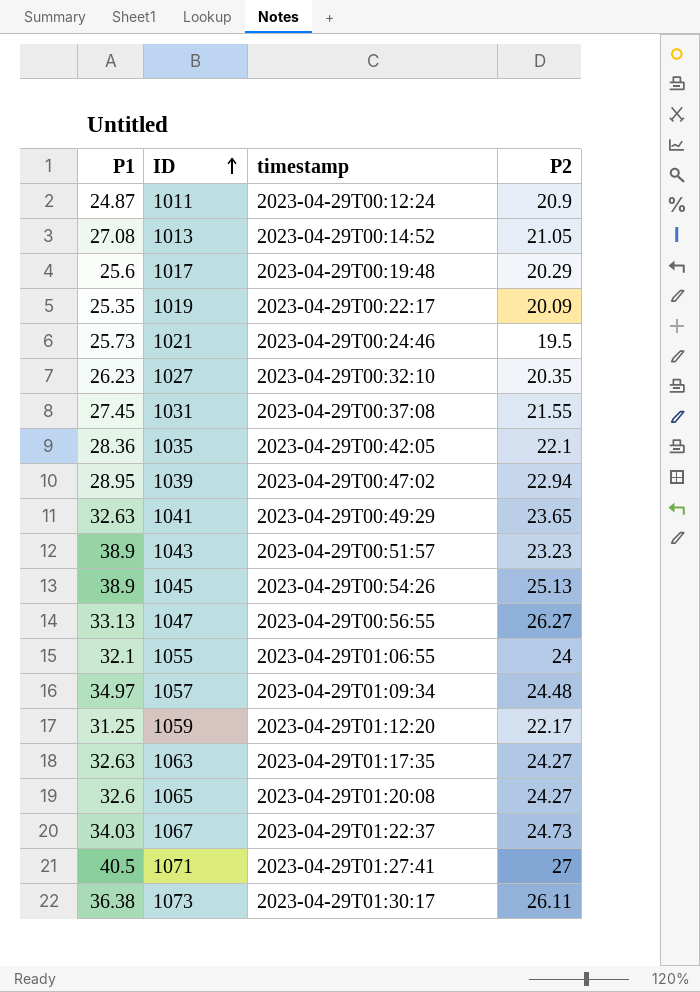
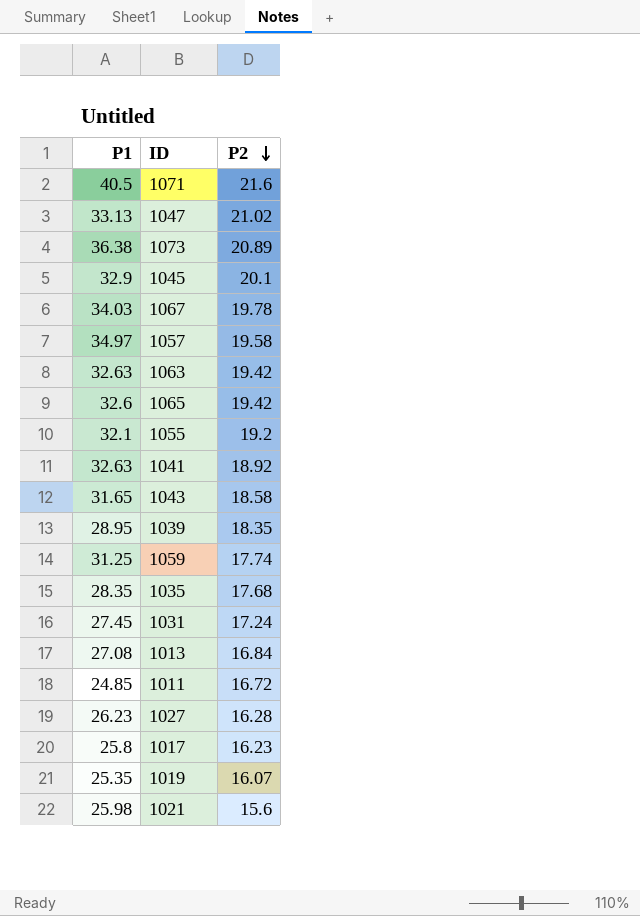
row order: ID ascending -> P2 descending
column timestamp | position: 3 -> none
1071 | P2: 27 -> 21.6
1047 | P2: 26.27 -> 21.02
1073 | P2: 26.11 -> 20.89
1045 | P1: 38.9 -> 32.9
1045 | P2: 25.13 -> 20.1
1067 | P2: 24.73 -> 19.78
1057 | P2: 24.48 -> 19.58
1063 | P2: 24.27 -> 19.42
1065 | P2: 24.27 -> 19.42
1055 | P2: 24 -> 19.2
1041 | P2: 23.65 -> 18.92
1043 | P1: 38.9 -> 31.65
1043 | P2: 23.23 -> 18.58
1039 | P2: 22.94 -> 18.35
1059 | P2: 22.17 -> 17.74
1035 | P1: 28.36 -> 28.35
1035 | P2: 22.1 -> 17.68
1031 | P2: 21.55 -> 17.24
1013 | P2: 21.05 -> 16.84
1011 | P1: 24.87 -> 24.85
1011 | P2: 20.9 -> 16.72
1027 | P2: 20.35 -> 16.28
1017 | P1: 25.6 -> 25.8
1017 | P2: 20.29 -> 16.23
1019 | P2: 20.09 -> 16.07
1021 | P1: 25.73 -> 25.98
1021 | P2: 19.5 -> 15.6

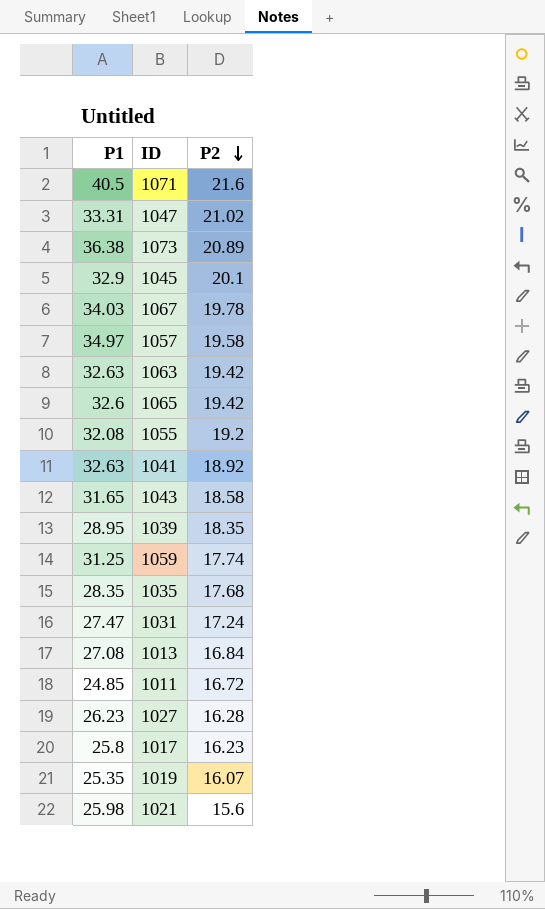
1047 | P1: 33.13 -> 33.31
1055 | P1: 32.1 -> 32.08
1031 | P1: 27.45 -> 27.47

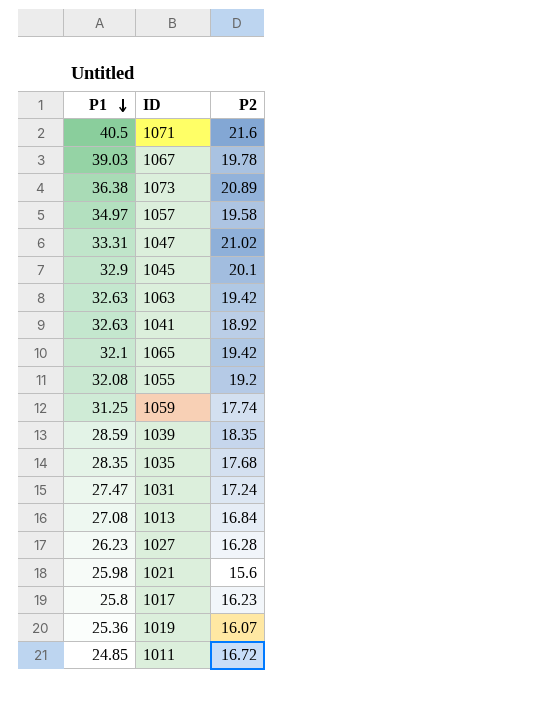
row order: P2 descending -> P1 descending
row 1043: 31.65 | 18.58 -> none
1067 | P1: 34.03 -> 39.03
1065 | P1: 32.6 -> 32.1
1039 | P1: 28.95 -> 28.59
1019 | P1: 25.35 -> 25.36

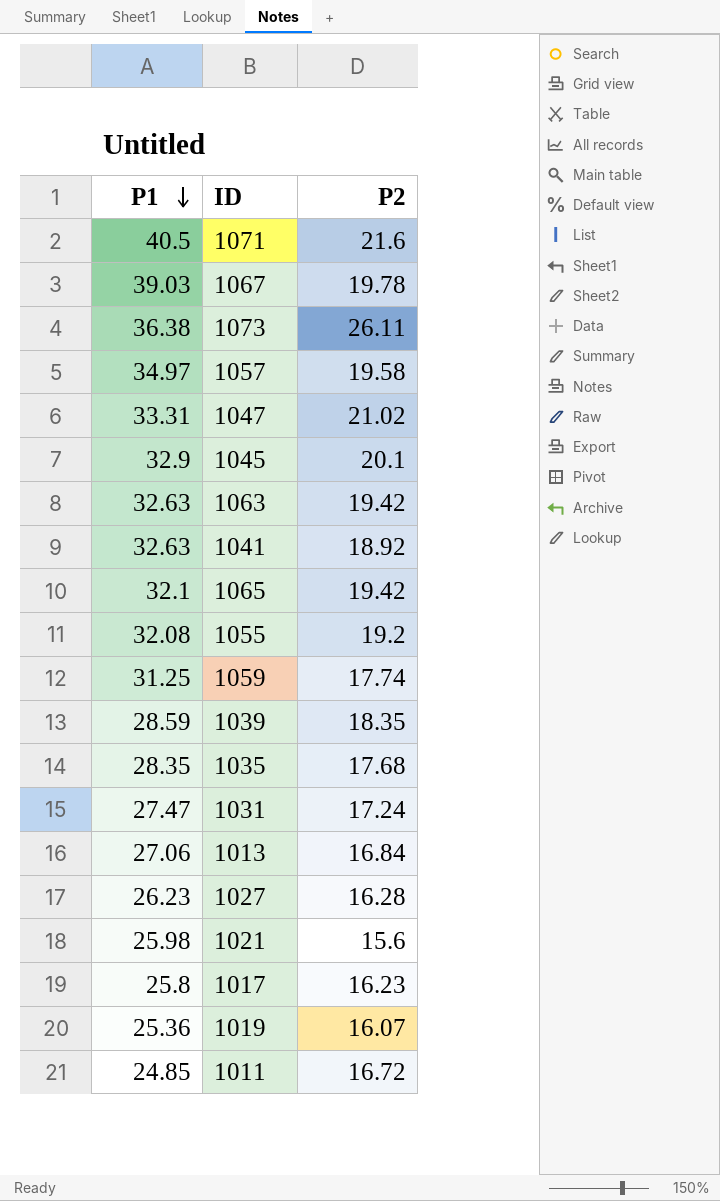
1073 | P2: 20.89 -> 26.11
1013 | P1: 27.08 -> 27.06

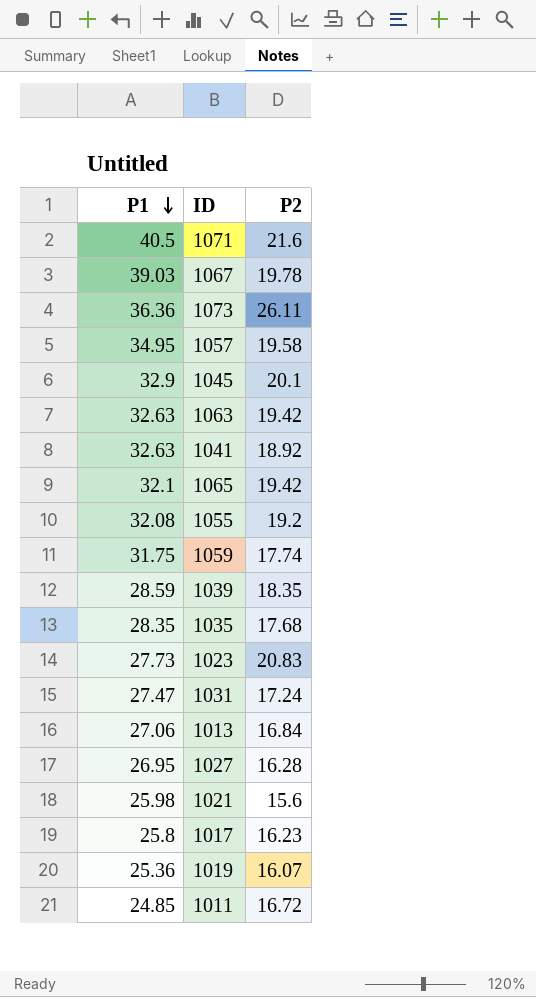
row 1047: 33.31 | 21.02 -> none
1073 | P1: 36.38 -> 36.36
1057 | P1: 34.97 -> 34.95
1059 | P1: 31.25 -> 31.75
row 1023: none -> 27.73 | 20.83
1027 | P1: 26.23 -> 26.95

